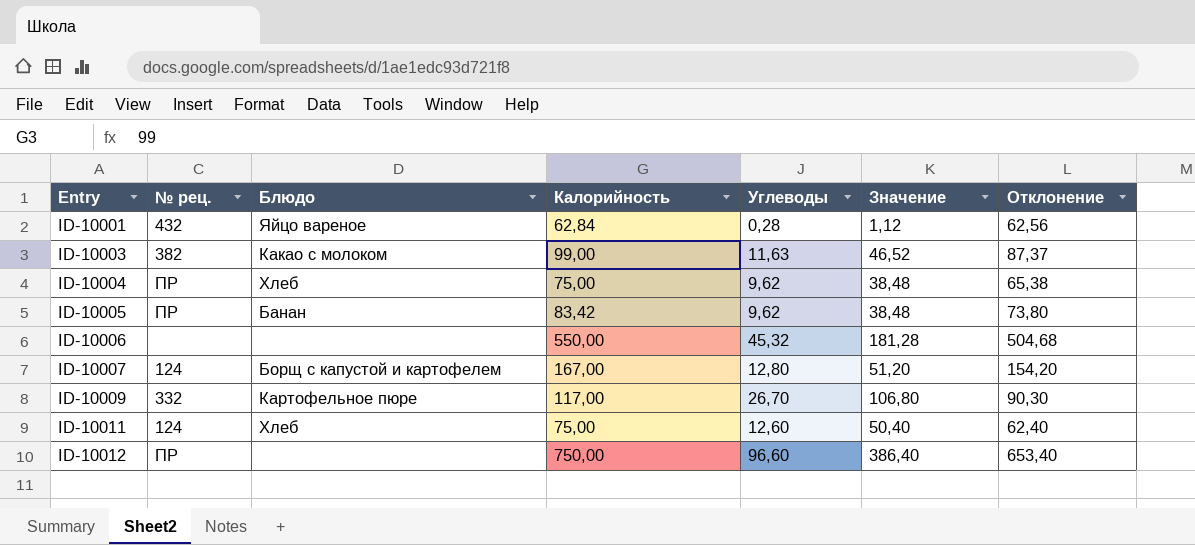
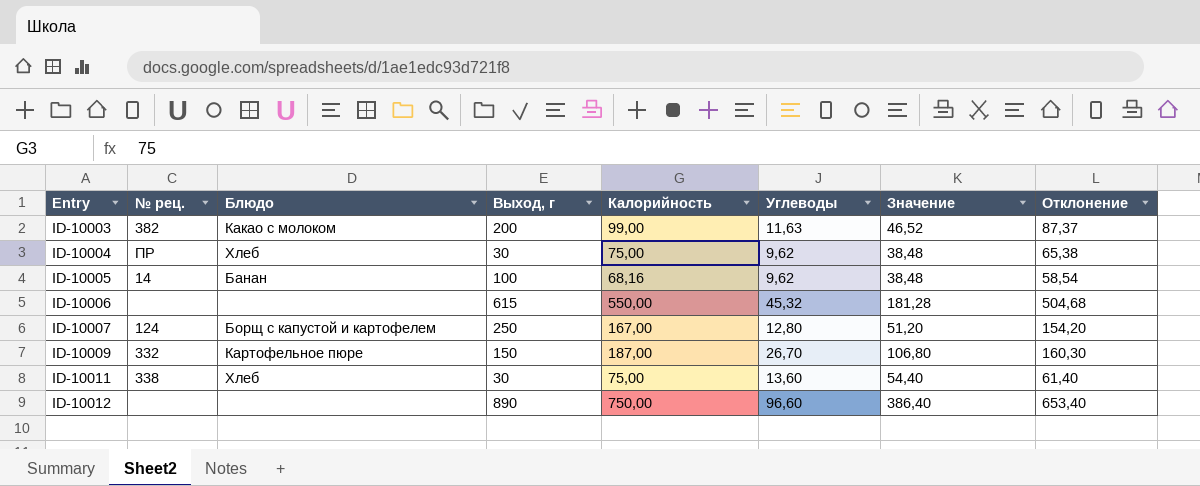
column Выход, г | position: none -> 4
row ID-10001: 432 | Яйцо вареное | 62,84 | 0,28 | 1,12 | 62,56 -> none
ID-10005 | № рец.: ПР -> 14
ID-10005 | Калорийность: 83,42 -> 68,16
ID-10005 | Отклонение: 73,80 -> 58,54
ID-10009 | Калорийность: 117,00 -> 187,00
ID-10009 | Отклонение: 90,30 -> 160,30
ID-10011 | № рец.: 124 -> 338
ID-10011 | Углеводы: 12,60 -> 13,60
ID-10011 | Значение: 50,40 -> 54,40
ID-10011 | Отклонение: 62,40 -> 61,40
ID-10012 | № рец.: ПР -> none

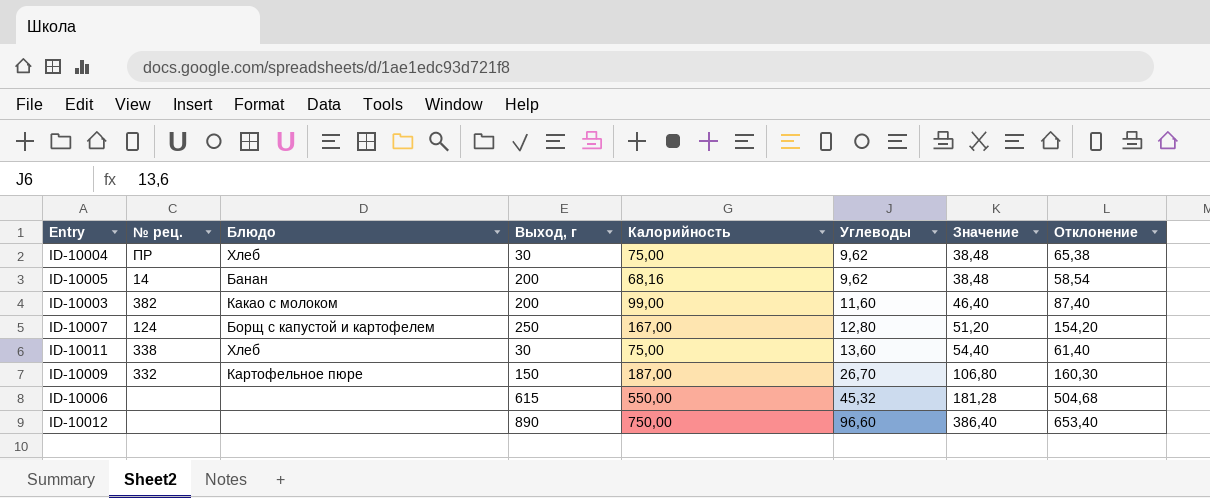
row order: Entry ascending -> Углеводы ascending
ID-10005 | Выход, г: 100 -> 200
ID-10003 | Углеводы: 11,63 -> 11,60
ID-10003 | Значение: 46,52 -> 46,40
ID-10003 | Отклонение: 87,37 -> 87,40

